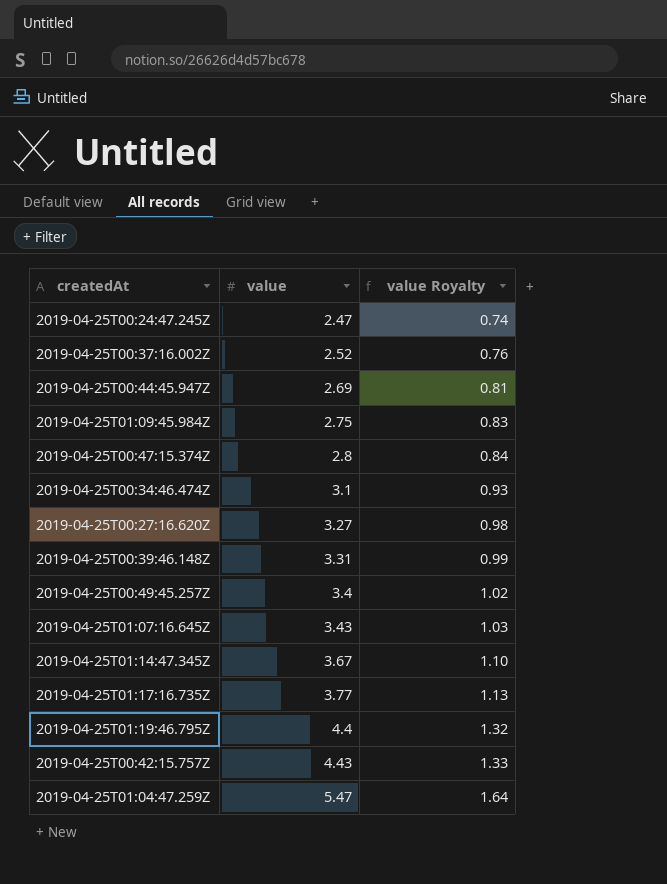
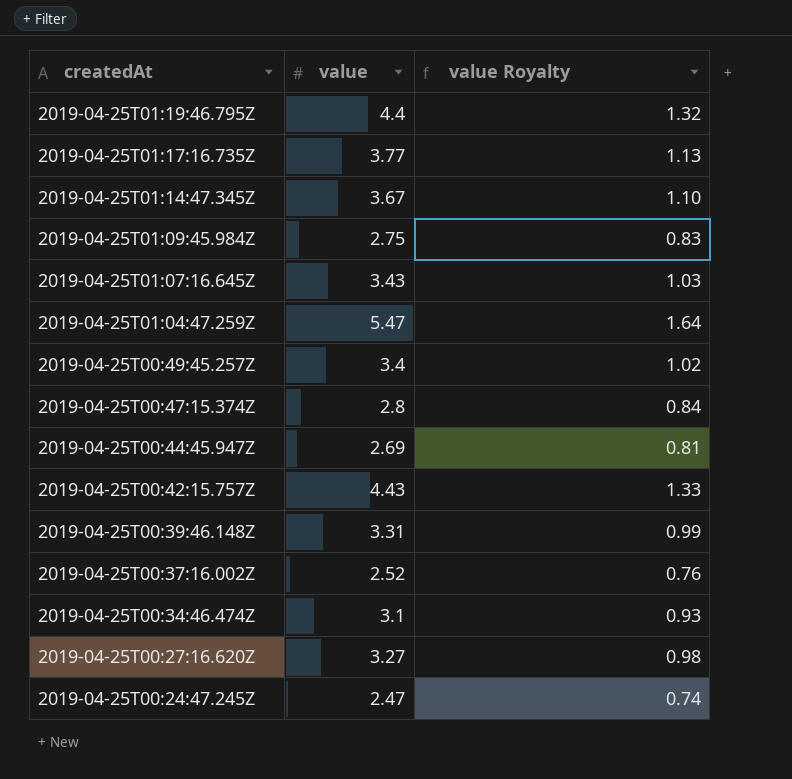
row order: value ascending -> createdAt descending

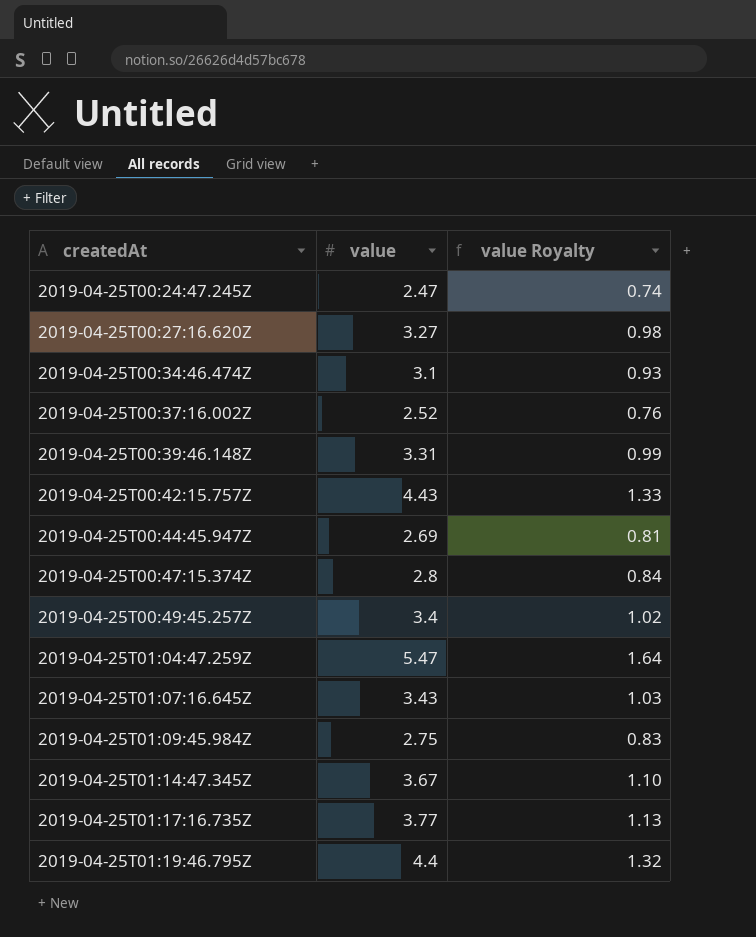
row order: createdAt descending -> createdAt ascending

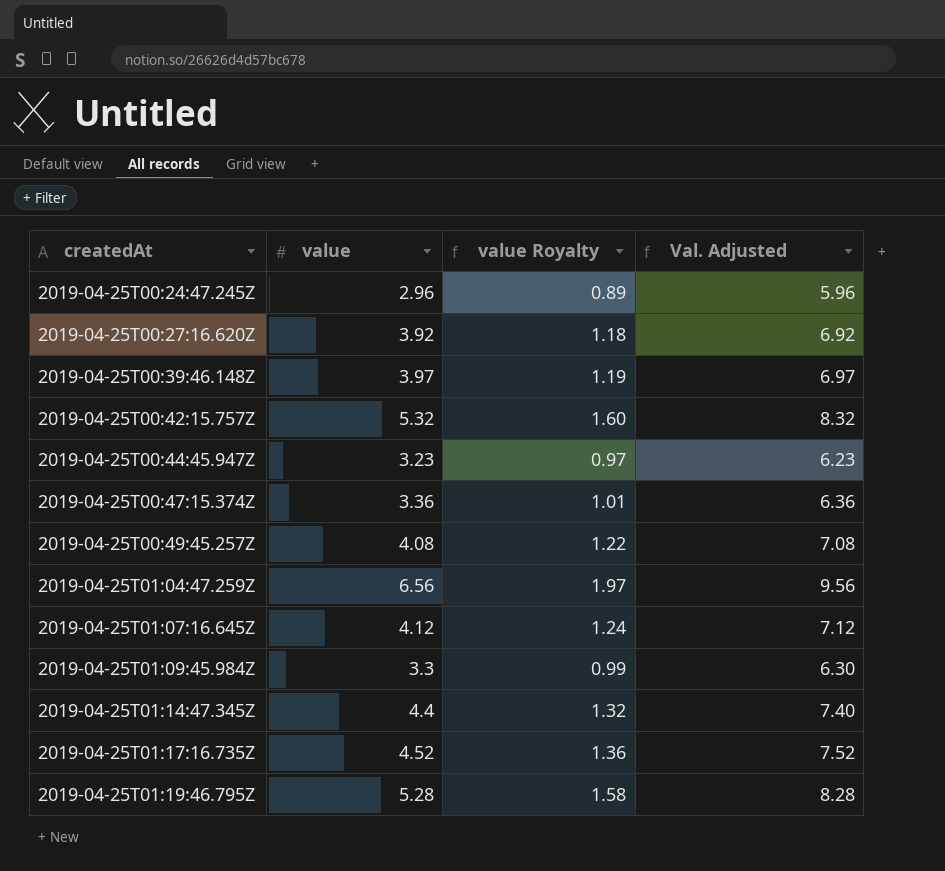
column Val. Adjusted | formula: none -> [value] + 3
row 2019-04-25T00:34:46.474Z: 3.1 | 0.93 -> none
row 2019-04-25T00:37:16.002Z: 2.52 | 0.76 -> none
2019-04-25T00:24:47.245Z | value: 2.47 -> 2.96
2019-04-25T00:24:47.245Z | value Royalty: 0.74 -> 0.89
2019-04-25T00:27:16.620Z | value: 3.27 -> 3.92
2019-04-25T00:27:16.620Z | value Royalty: 0.98 -> 1.18
2019-04-25T00:39:46.148Z | value: 3.31 -> 3.97
2019-04-25T00:39:46.148Z | value Royalty: 0.99 -> 1.19
2019-04-25T00:42:15.757Z | value: 4.43 -> 5.32
2019-04-25T00:42:15.757Z | value Royalty: 1.33 -> 1.60
2019-04-25T00:44:45.947Z | value: 2.69 -> 3.23
2019-04-25T00:44:45.947Z | value Royalty: 0.81 -> 0.97
2019-04-25T00:47:15.374Z | value: 2.8 -> 3.36
2019-04-25T00:47:15.374Z | value Royalty: 0.84 -> 1.01
2019-04-25T00:49:45.257Z | value: 3.4 -> 4.08
2019-04-25T00:49:45.257Z | value Royalty: 1.02 -> 1.22
2019-04-25T01:04:47.259Z | value: 5.47 -> 6.56
2019-04-25T01:04:47.259Z | value Royalty: 1.64 -> 1.97
2019-04-25T01:07:16.645Z | value: 3.43 -> 4.12
2019-04-25T01:07:16.645Z | value Royalty: 1.03 -> 1.24
2019-04-25T01:09:45.984Z | value: 2.75 -> 3.3
2019-04-25T01:09:45.984Z | value Royalty: 0.83 -> 0.99
2019-04-25T01:14:47.345Z | value: 3.67 -> 4.4
2019-04-25T01:14:47.345Z | value Royalty: 1.10 -> 1.32
2019-04-25T01:17:16.735Z | value: 3.77 -> 4.52
2019-04-25T01:17:16.735Z | value Royalty: 1.13 -> 1.36
2019-04-25T01:19:46.795Z | value: 4.4 -> 5.28
2019-04-25T01:19:46.795Z | value Royalty: 1.32 -> 1.58

